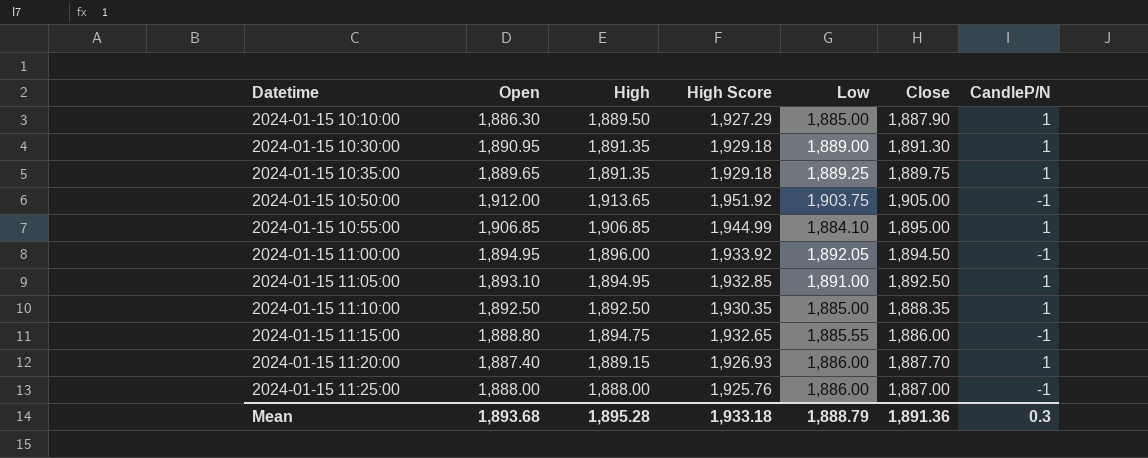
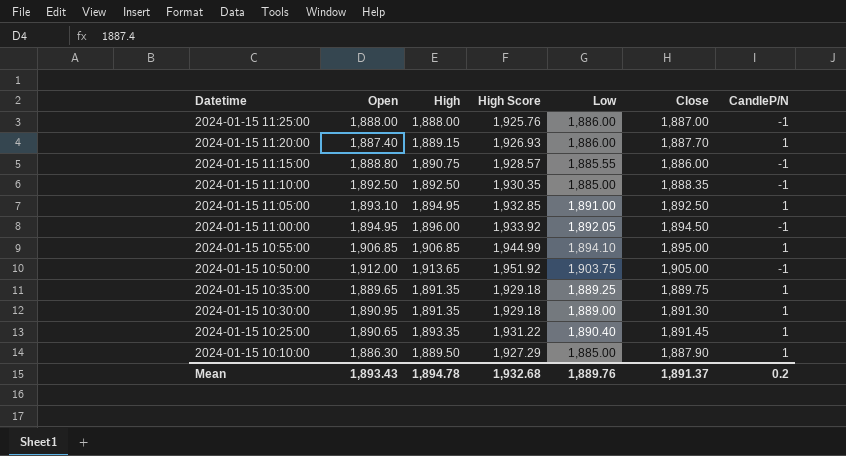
row order: Datetime ascending -> Datetime descending
2024-01-15 11:15:00 | High: 1,894.75 -> 1,890.75
2024-01-15 11:15:00 | High Score: 1,932.65 -> 1,928.57
2024-01-15 11:10:00 | CandleP/N: 1 -> -1
2024-01-15 10:55:00 | Low: 1,884.10 -> 1,894.10
row 2024-01-15 10:25:00: none -> 1,890.65 | 1,893.35 | 1,931.22 | 1,890.40 | 1,891.45 | 1
Mean | Open: 1,893.68 -> 1,893.43
Mean | High: 1,895.28 -> 1,894.78
Mean | High Score: 1,933.18 -> 1,932.68
Mean | Low: 1,888.79 -> 1,889.76
Mean | Close: 1,891.36 -> 1,891.37
Mean | CandleP/N: 0.3 -> 0.2

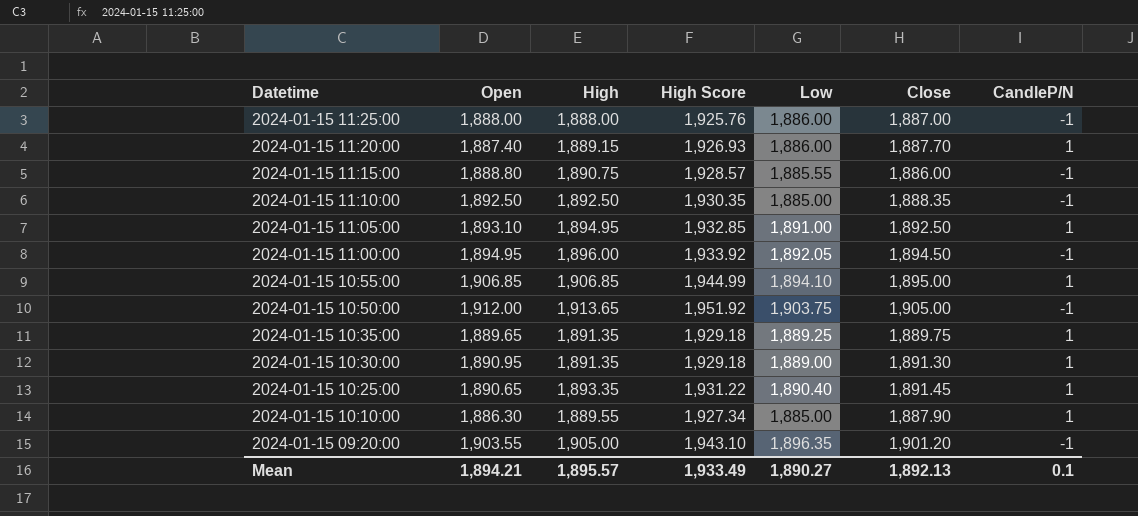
2024-01-15 10:10:00 | High: 1,889.50 -> 1,889.55
2024-01-15 10:10:00 | High Score: 1,927.29 -> 1,927.34
row 2024-01-15 09:20:00: none -> 1,903.55 | 1,905.00 | 1,943.10 | 1,896.35 | 1,901.20 | -1
Mean | Open: 1,893.43 -> 1,894.21
Mean | High: 1,894.78 -> 1,895.57
Mean | High Score: 1,932.68 -> 1,933.49
Mean | Low: 1,889.76 -> 1,890.27
Mean | Close: 1,891.37 -> 1,892.13
Mean | CandleP/N: 0.2 -> 0.1

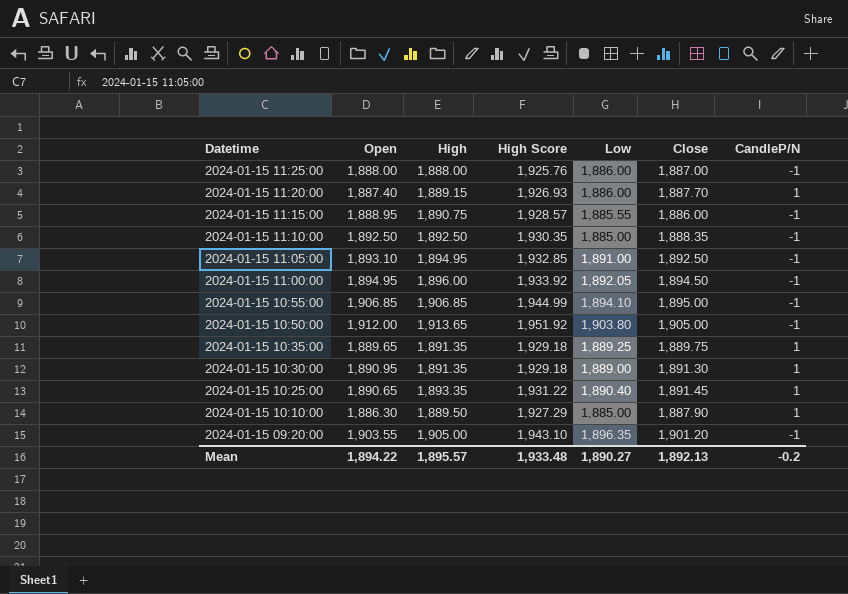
2024-01-15 11:15:00 | Open: 1,888.80 -> 1,888.95
2024-01-15 11:05:00 | CandleP/N: 1 -> -1
2024-01-15 10:55:00 | CandleP/N: 1 -> -1
2024-01-15 10:50:00 | Low: 1,903.75 -> 1,903.80
2024-01-15 10:10:00 | High: 1,889.55 -> 1,889.50
2024-01-15 10:10:00 | High Score: 1,927.34 -> 1,927.29
Mean | Open: 1,894.21 -> 1,894.22
Mean | High Score: 1,933.49 -> 1,933.48
Mean | CandleP/N: 0.1 -> -0.2

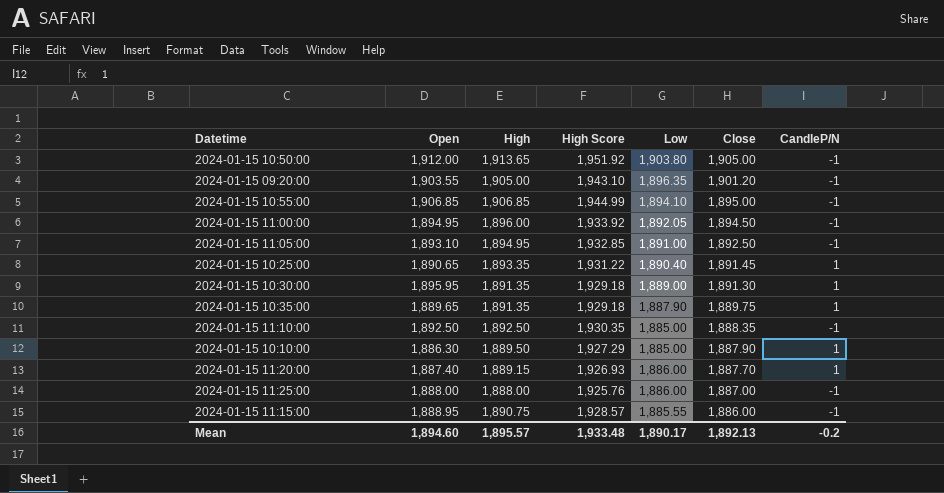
row order: Datetime descending -> Close descending
2024-01-15 10:30:00 | Open: 1,890.95 -> 1,895.95
2024-01-15 10:35:00 | Low: 1,889.25 -> 1,887.90
Mean | Open: 1,894.22 -> 1,894.60
Mean | Low: 1,890.27 -> 1,890.17

